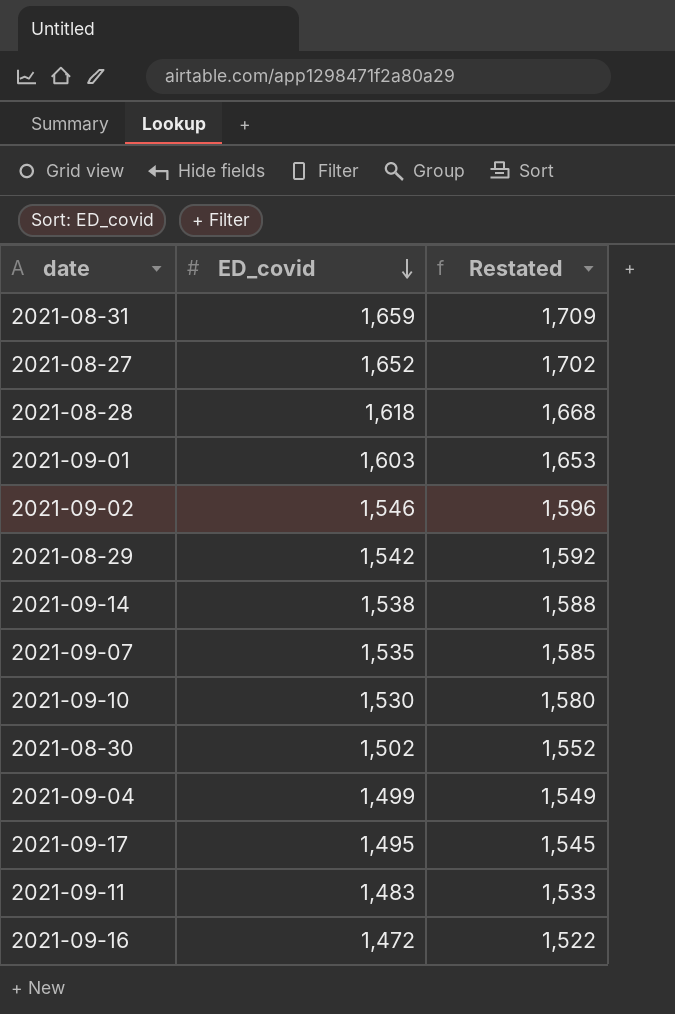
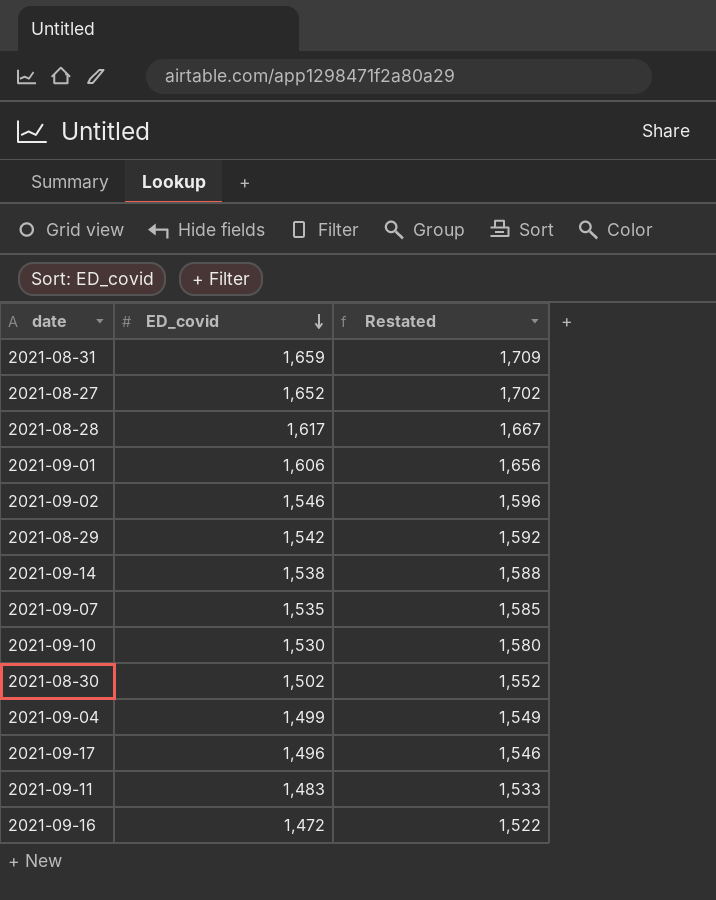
2021-08-28 | ED_covid: 1,618 -> 1,617
2021-08-28 | Restated: 1,668 -> 1,667
2021-09-01 | ED_covid: 1,603 -> 1,606
2021-09-01 | Restated: 1,653 -> 1,656
2021-09-17 | ED_covid: 1,495 -> 1,496
2021-09-17 | Restated: 1,545 -> 1,546

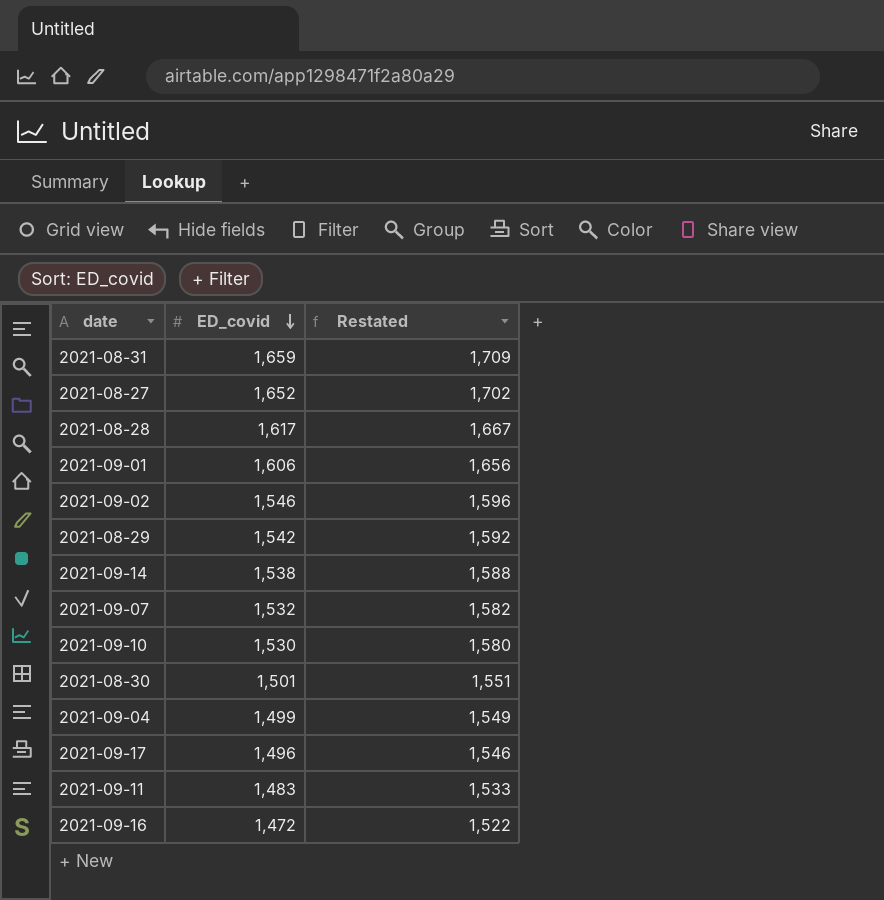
2021-09-07 | ED_covid: 1,535 -> 1,532
2021-09-07 | Restated: 1,585 -> 1,582
2021-08-30 | ED_covid: 1,502 -> 1,501
2021-08-30 | Restated: 1,552 -> 1,551

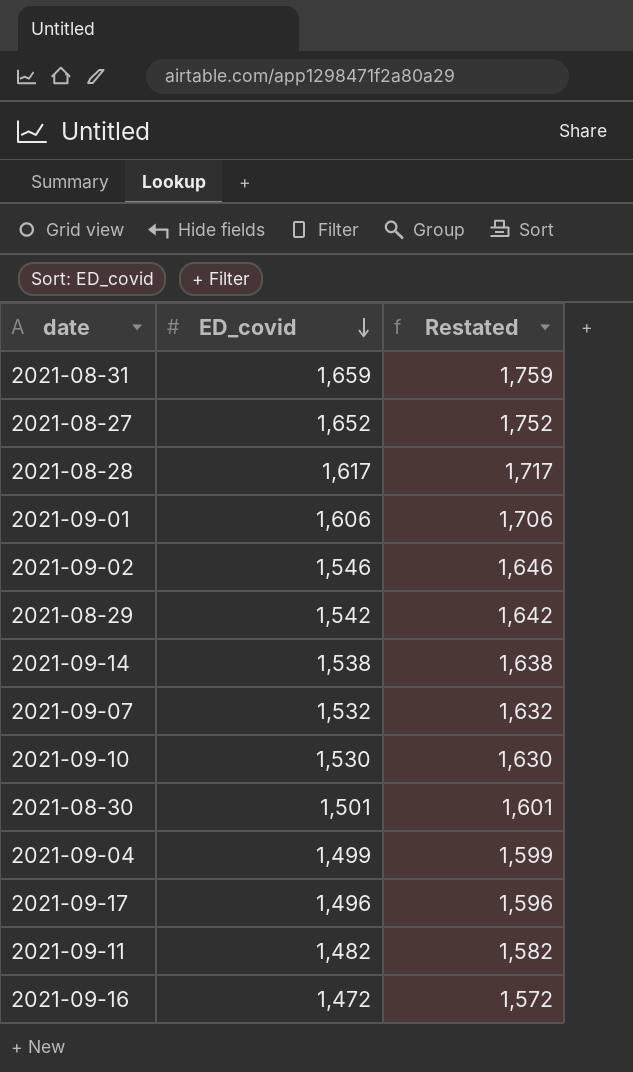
column Restated | formula: [ED_covid] + 50 -> [ED_covid] + 100
2021-09-11 | ED_covid: 1,483 -> 1,482

